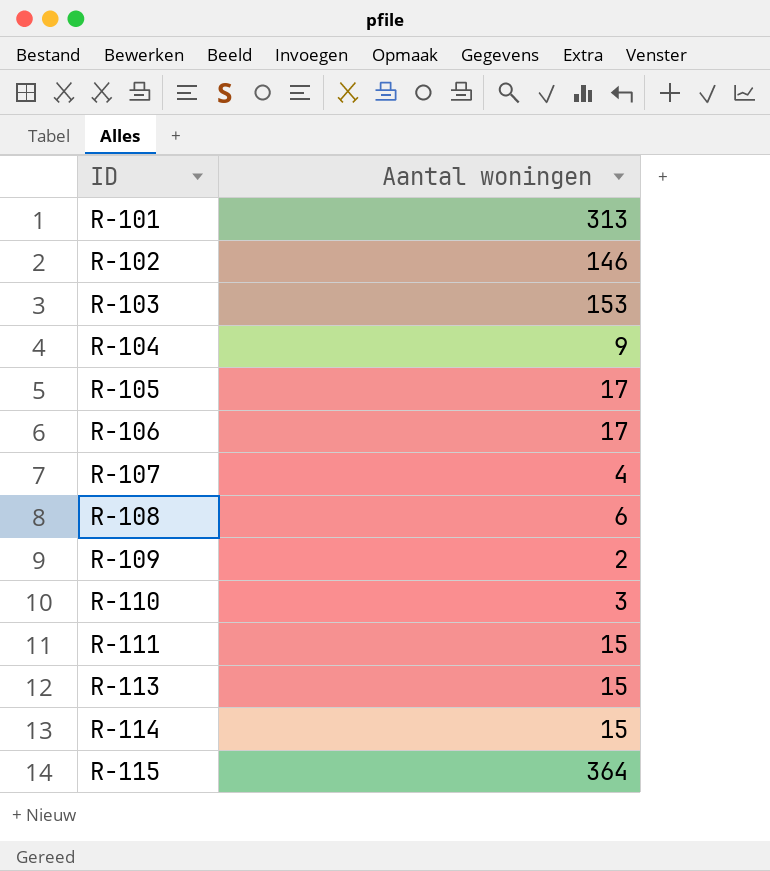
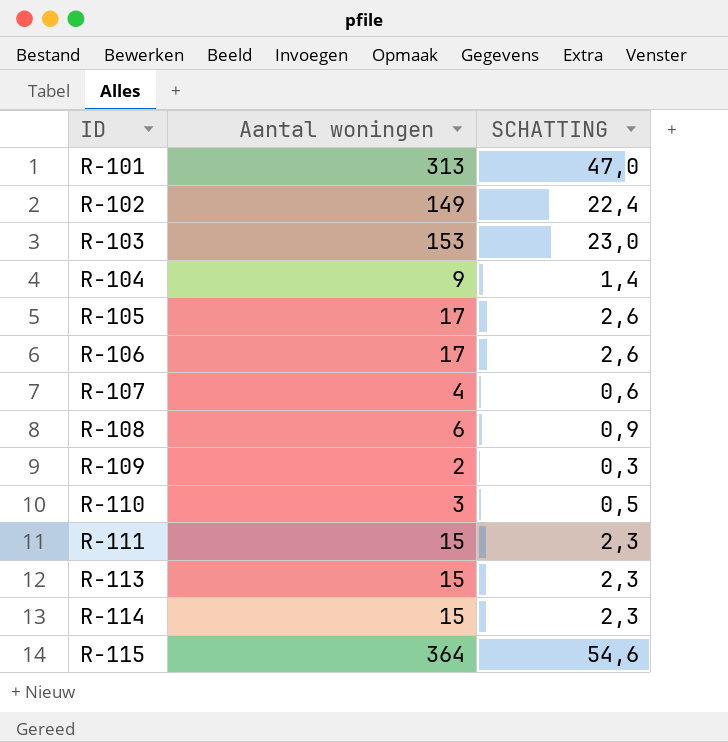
column SCHATTING | formula: none -> [Aantal woningen] * 0,15
R-102 | Aantal woningen: 146 -> 149

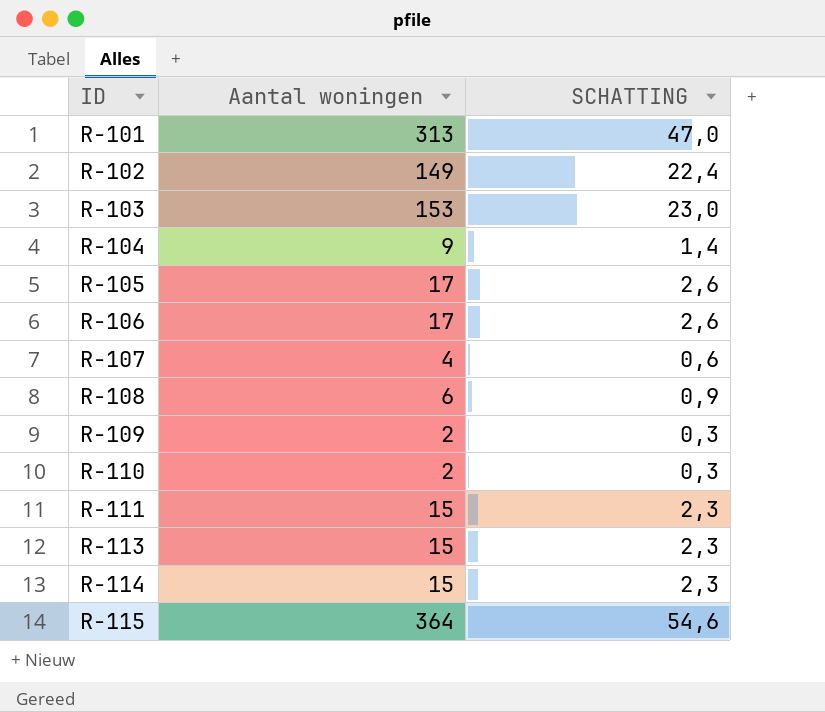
R-110 | Aantal woningen: 3 -> 2
R-110 | SCHATTING: 0,5 -> 0,3

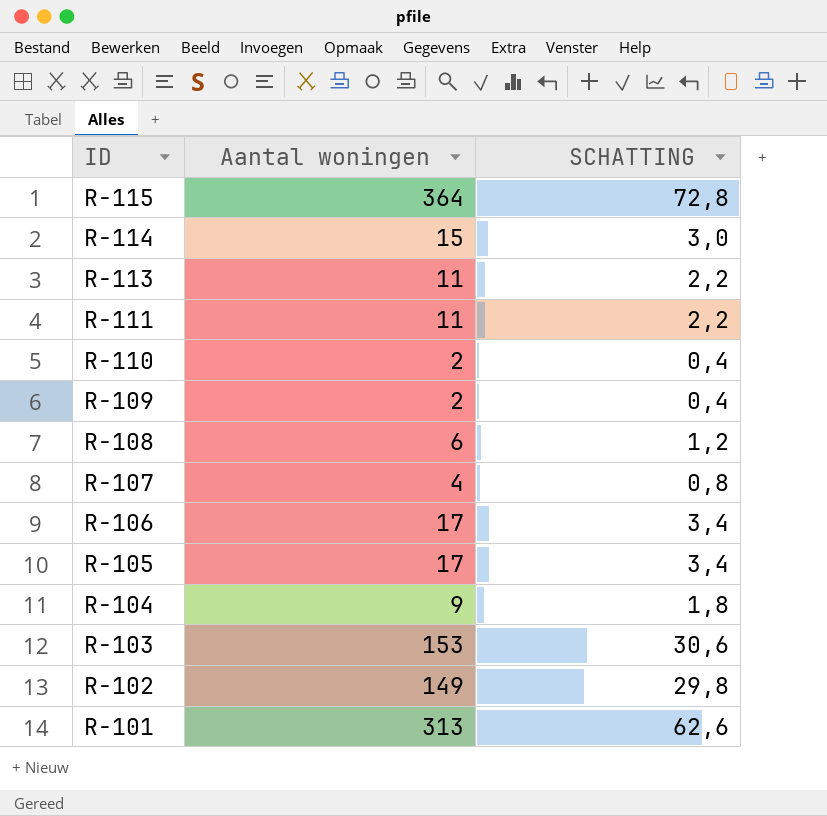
row order: ID ascending -> ID descending
column SCHATTING | formula: [Aantal woningen] * 0,15 -> [Aantal woningen] * 0,2
R-113 | Aantal woningen: 15 -> 11
R-111 | Aantal woningen: 15 -> 11

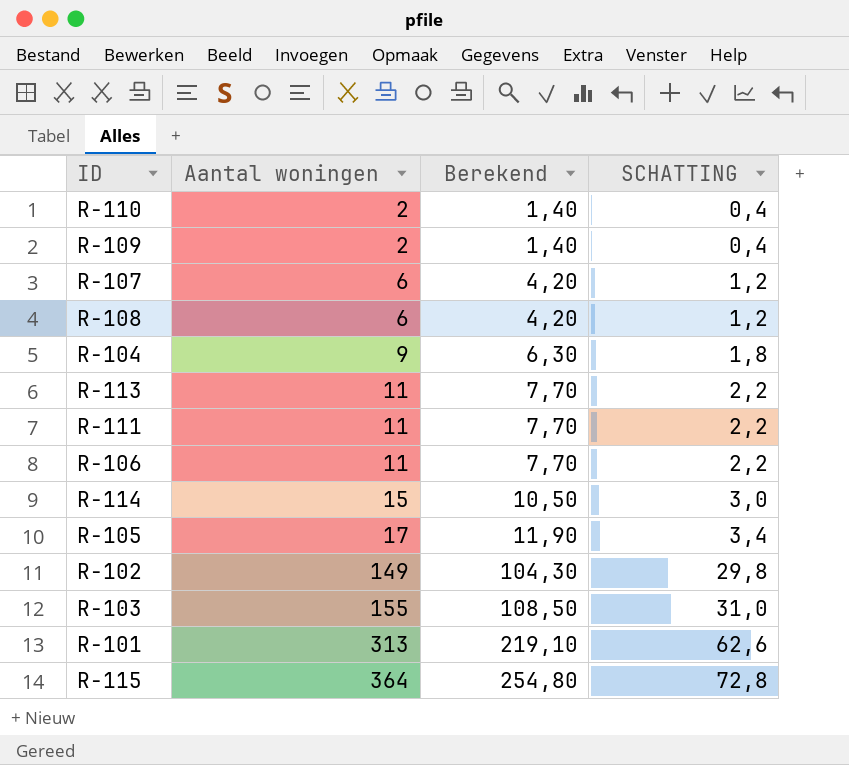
row order: ID descending -> Aantal woningen ascending
column Berekend | formula: none -> [Aantal woningen] * 0,7
R-107 | Aantal woningen: 4 -> 6
R-107 | SCHATTING: 0,8 -> 1,2
R-106 | Aantal woningen: 17 -> 11
R-106 | SCHATTING: 3,4 -> 2,2
R-103 | Aantal woningen: 153 -> 155
R-103 | SCHATTING: 30,6 -> 31,0

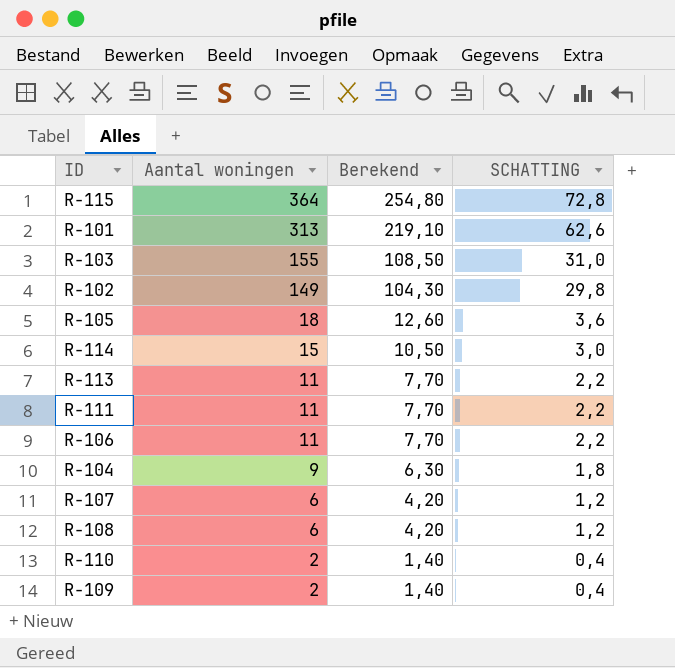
row order: Aantal woningen ascending -> Aantal woningen descending
R-105 | Aantal woningen: 17 -> 18
R-105 | Berekend: 11,90 -> 12,60
R-105 | SCHATTING: 3,4 -> 3,6

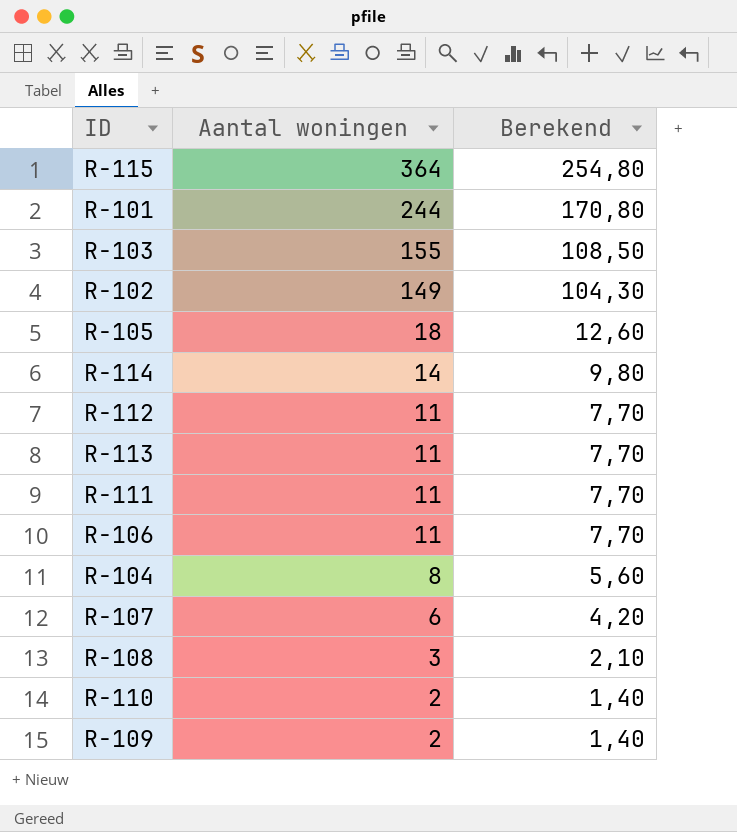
column SCHATTING | formula: [Aantal woningen] * 0,2 -> none
R-101 | Aantal woningen: 313 -> 244
R-101 | Berekend: 219,10 -> 170,80
R-114 | Aantal woningen: 15 -> 14
R-114 | Berekend: 10,50 -> 9,80
row R-112: none -> 11 | 7,70
R-104 | Aantal woningen: 9 -> 8
R-104 | Berekend: 6,30 -> 5,60
R-108 | Aantal woningen: 6 -> 3
R-108 | Berekend: 4,20 -> 2,10

